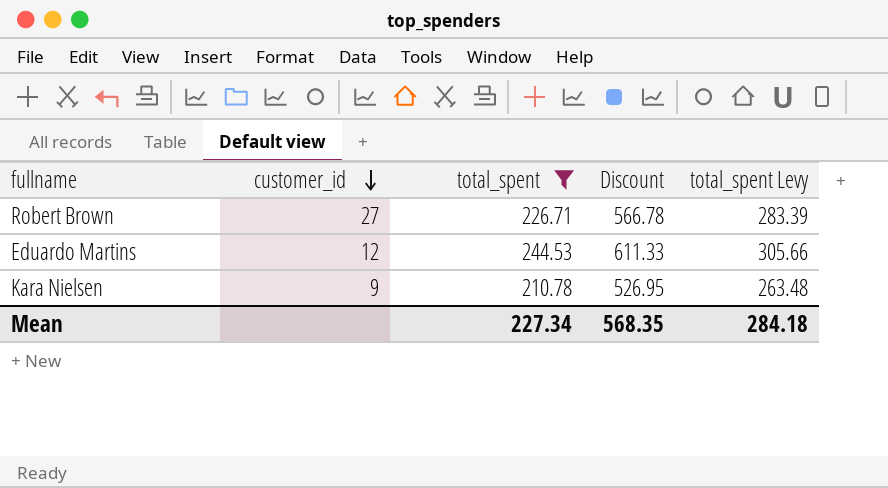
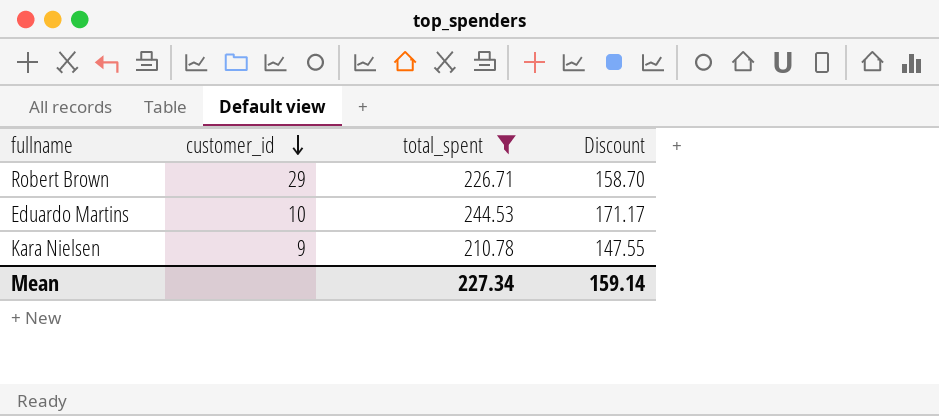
column total_spent Levy | formula: [total_spent] * 1.25 -> none
column Discount | formula: [total_spent] * 2.5 -> [total_spent] * 0.7
Robert Brown | customer_id: 27 -> 29
Eduardo Martins | customer_id: 12 -> 10
Mean | Discount: 568.35 -> 159.14

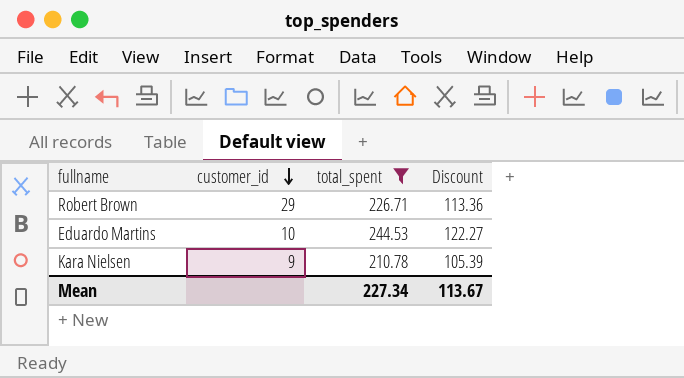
column Discount | formula: [total_spent] * 0.7 -> [total_spent] * 0.5
Mean | Discount: 159.14 -> 113.67

